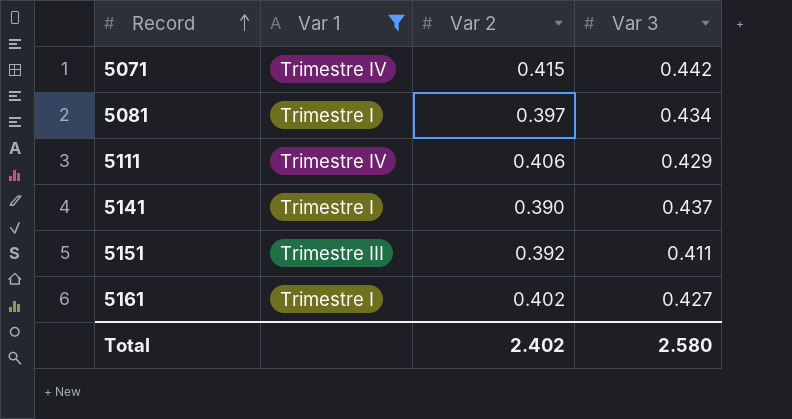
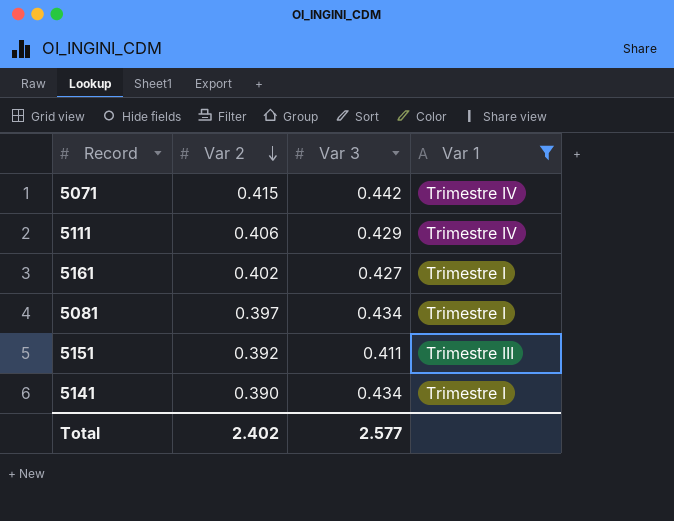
row order: Record ascending -> Var 2 descending
column Var 1 | position: 2 -> 4
5141 | Var 3: 0.437 -> 0.434
Total | Var 3: 2.580 -> 2.577

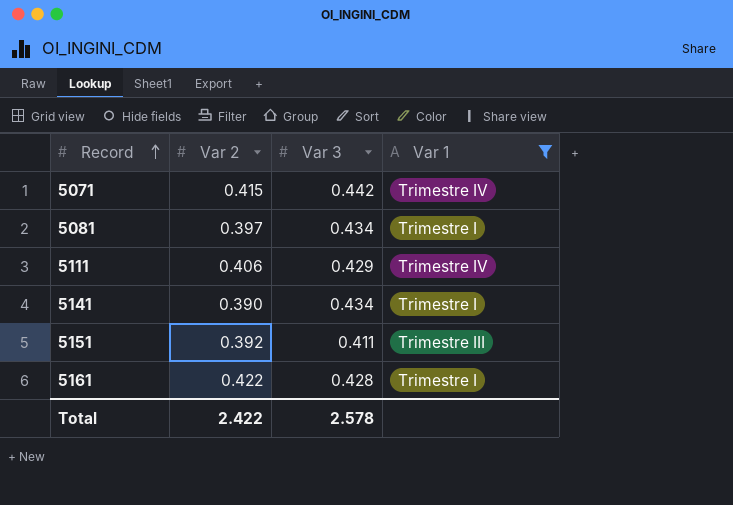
row order: Var 2 descending -> Record ascending
5161 | Var 2: 0.402 -> 0.422
5161 | Var 3: 0.427 -> 0.428
Total | Var 2: 2.402 -> 2.422
Total | Var 3: 2.577 -> 2.578

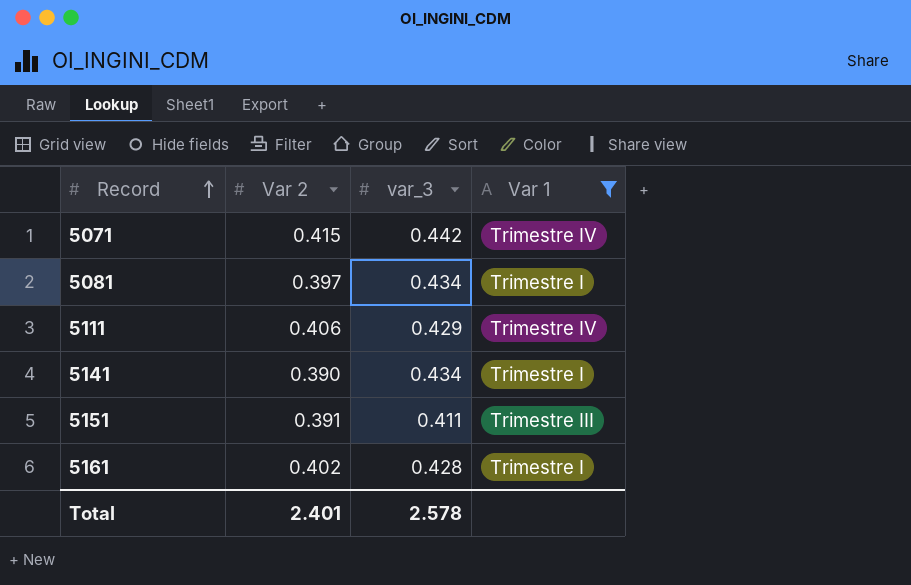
column name: Var 3 -> var_3
5151 | Var 2: 0.392 -> 0.391
5161 | Var 2: 0.422 -> 0.402
Total | Var 2: 2.422 -> 2.401

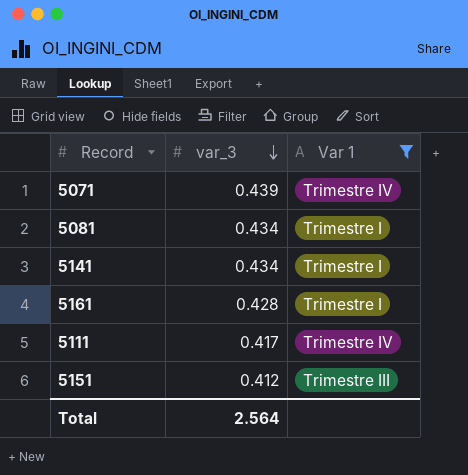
row order: Record ascending -> var_3 descending
column Var 2 | position: 2 -> none
5071 | var_3: 0.442 -> 0.439
5111 | var_3: 0.429 -> 0.417
5151 | var_3: 0.411 -> 0.412
Total | var_3: 2.578 -> 2.564

